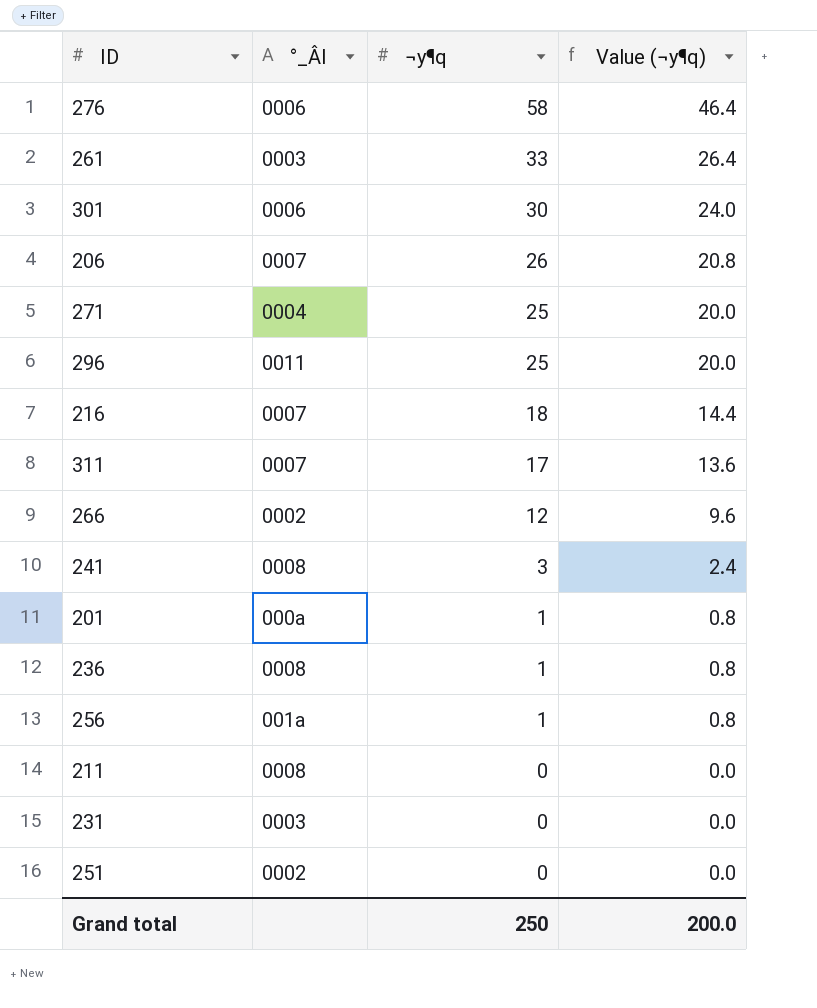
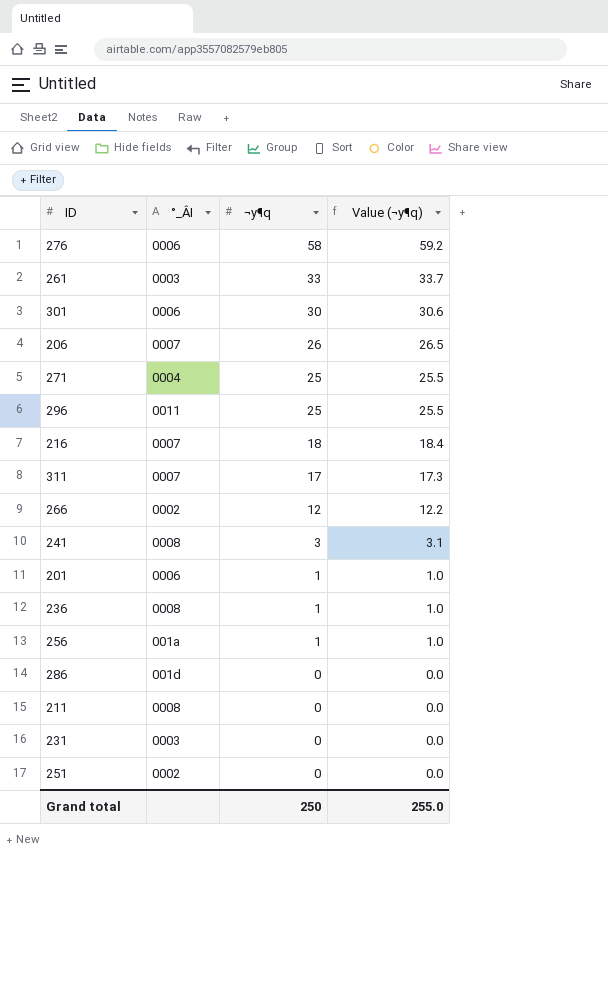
column Value (¬y¶q) | formula: [¬y¶q] * 0.8 -> [¬y¶q] * 1.02
201 | °_ÂI: 000a -> 0006
row 286: none -> 001d | 0 | 0.0
Grand total | Value (¬y¶q): 200.0 -> 255.0

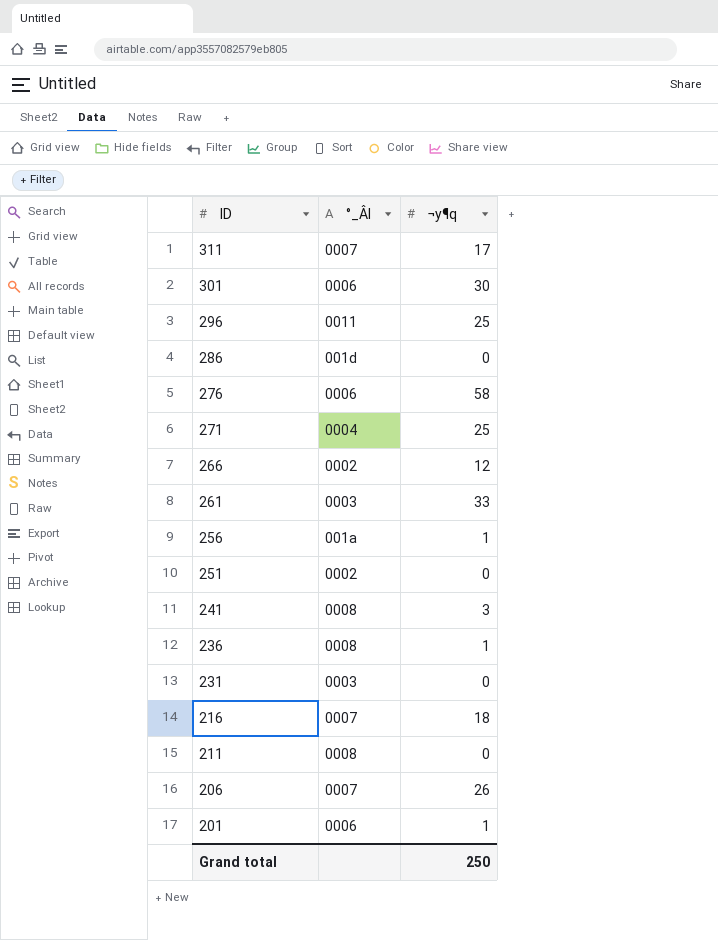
row order: ¬y¶q descending -> ID descending
column Value (¬y¶q) | formula: [¬y¶q] * 1.02 -> none

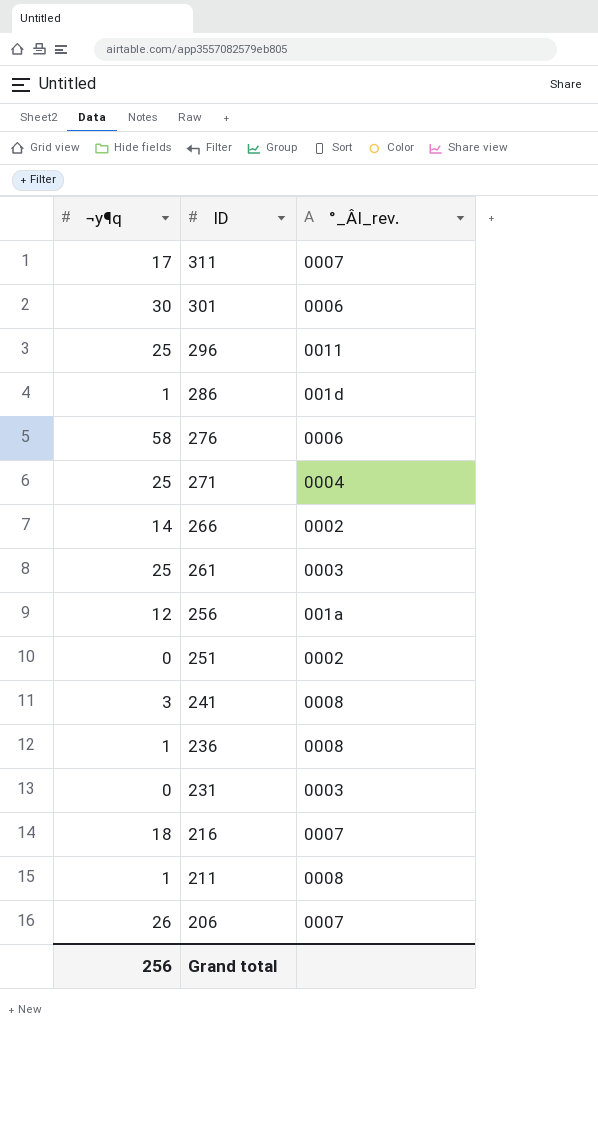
column ¬y¶q | position: 3 -> 1
column name: °_ÂI -> °_ÂI_rev.
row 201: 0006 | 1 -> none
286 | ¬y¶q: 0 -> 1
266 | ¬y¶q: 12 -> 14
261 | ¬y¶q: 33 -> 25
256 | ¬y¶q: 1 -> 12
211 | ¬y¶q: 0 -> 1
Grand total | ¬y¶q: 250 -> 256

